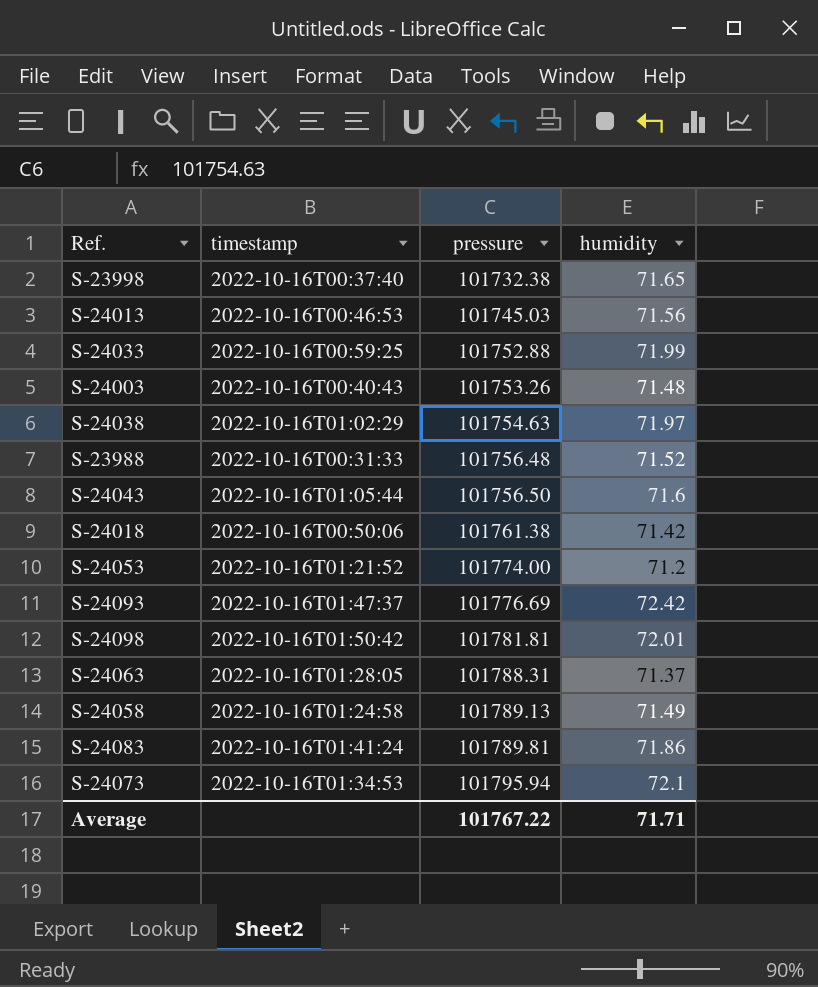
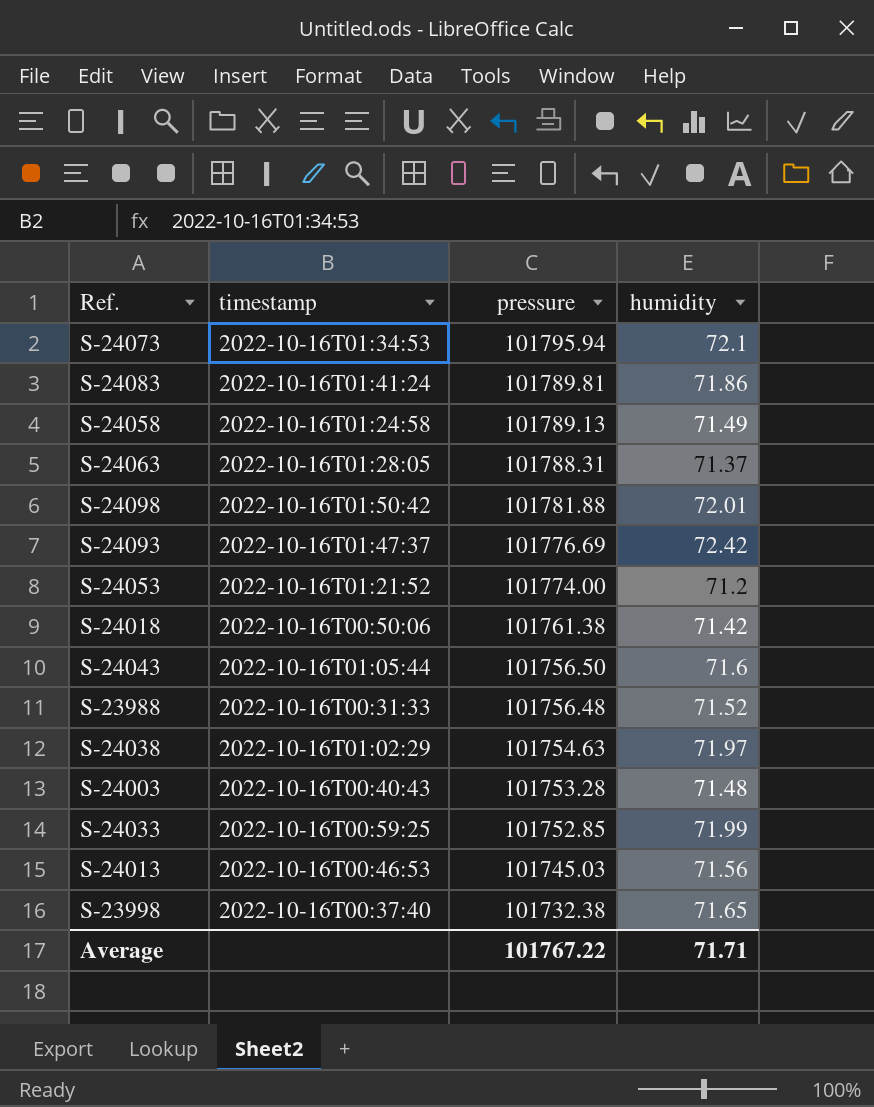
row order: pressure ascending -> pressure descending
S-24098 | pressure: 101781.81 -> 101781.88
S-24003 | pressure: 101753.26 -> 101753.28
S-24033 | pressure: 101752.88 -> 101752.85

